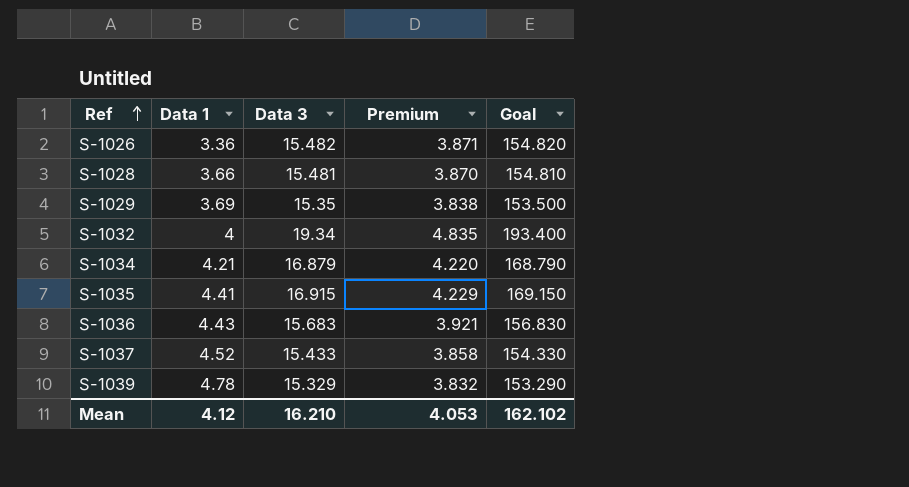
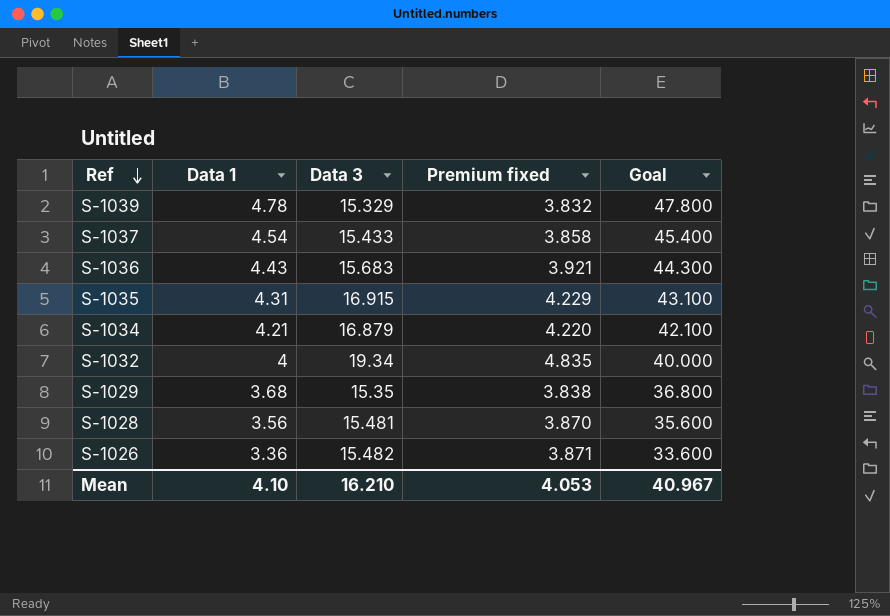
row order: Ref ascending -> Ref descending
column name: Premium -> Premium fixed
column Goal | formula: [Data 3] * 10 -> [Data 1] * 10
S-1037 | Data 1: 4.52 -> 4.54
S-1035 | Data 1: 4.41 -> 4.31
S-1029 | Data 1: 3.69 -> 3.68
S-1028 | Data 1: 3.66 -> 3.56
Mean | Data 1: 4.12 -> 4.10
Mean | Goal: 162.102 -> 40.967

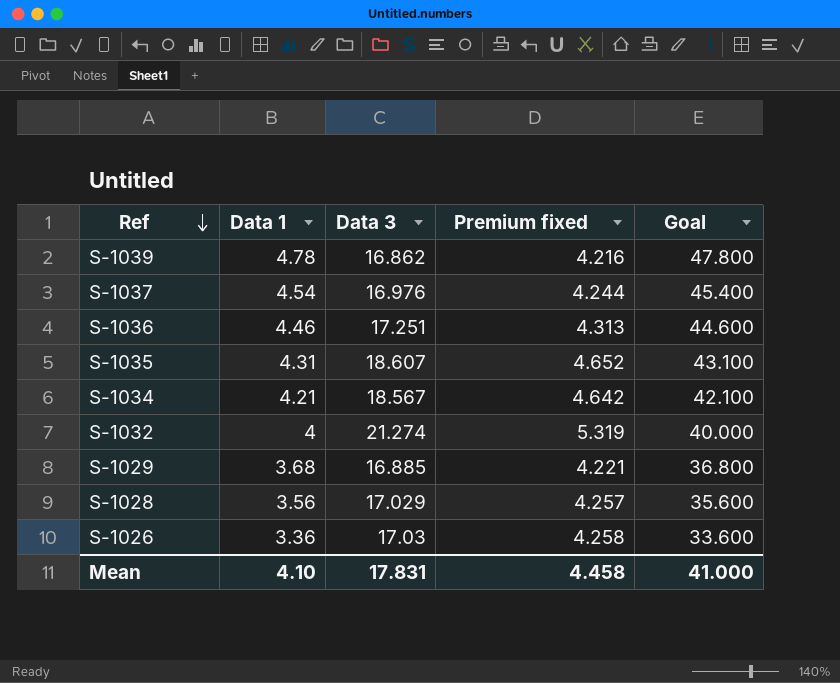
S-1039 | Data 3: 15.329 -> 16.862
S-1039 | Premium fixed: 3.832 -> 4.216
S-1037 | Data 3: 15.433 -> 16.976
S-1037 | Premium fixed: 3.858 -> 4.244
S-1036 | Data 1: 4.43 -> 4.46
S-1036 | Data 3: 15.683 -> 17.251
S-1036 | Premium fixed: 3.921 -> 4.313
S-1036 | Goal: 44.300 -> 44.600
S-1035 | Data 3: 16.915 -> 18.607
S-1035 | Premium fixed: 4.229 -> 4.652
S-1034 | Data 3: 16.879 -> 18.567
S-1034 | Premium fixed: 4.220 -> 4.642
S-1032 | Data 3: 19.34 -> 21.274
S-1032 | Premium fixed: 4.835 -> 5.319
S-1029 | Data 3: 15.35 -> 16.885
S-1029 | Premium fixed: 3.838 -> 4.221
S-1028 | Data 3: 15.481 -> 17.029
S-1028 | Premium fixed: 3.870 -> 4.257
S-1026 | Data 3: 15.482 -> 17.03
S-1026 | Premium fixed: 3.871 -> 4.258
Mean | Data 3: 16.210 -> 17.831
Mean | Premium fixed: 4.053 -> 4.458
Mean | Goal: 40.967 -> 41.000

